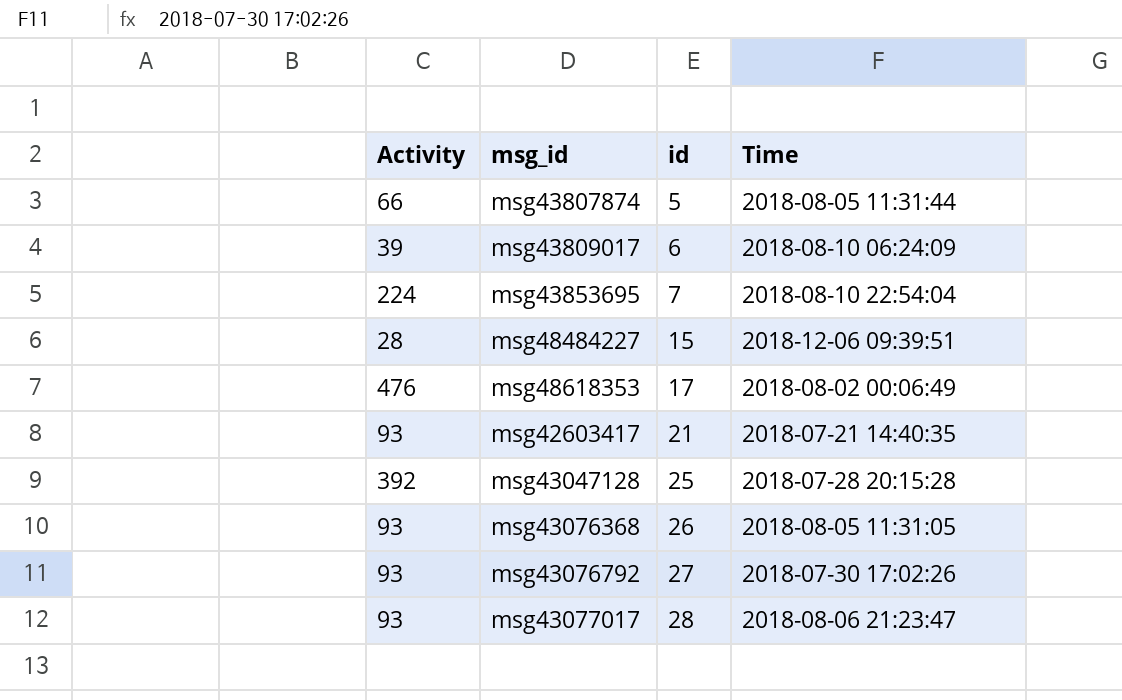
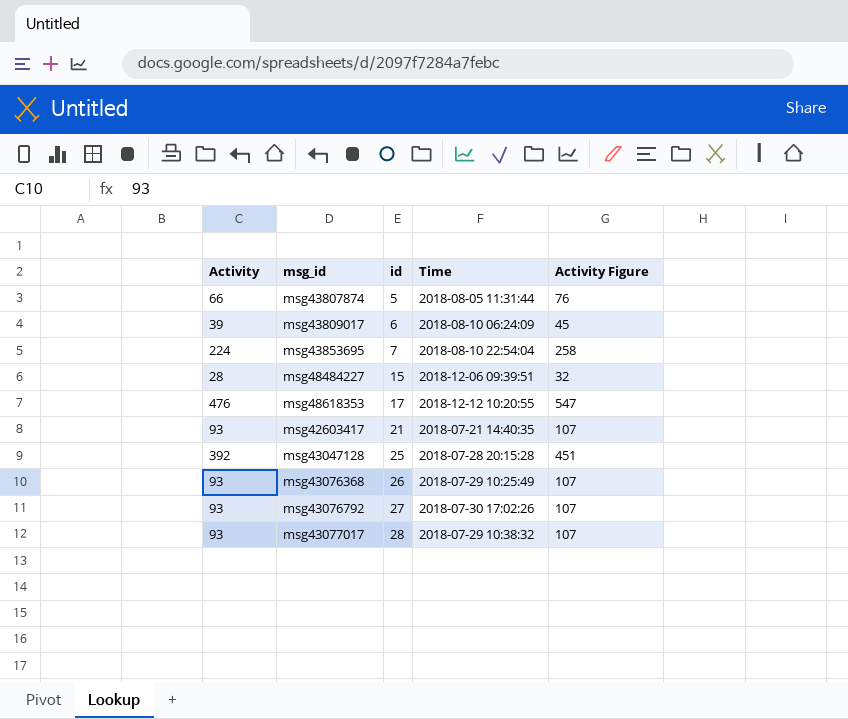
column Activity Figure | formula: none -> [Activity] * 1.15
msg48618353 | Time: 2018-08-02 00:06:49 -> 2018-12-12 10:20:55
msg43076368 | Time: 2018-08-05 11:31:05 -> 2018-07-29 10:25:49
msg43077017 | Time: 2018-08-06 21:23:47 -> 2018-07-29 10:38:32

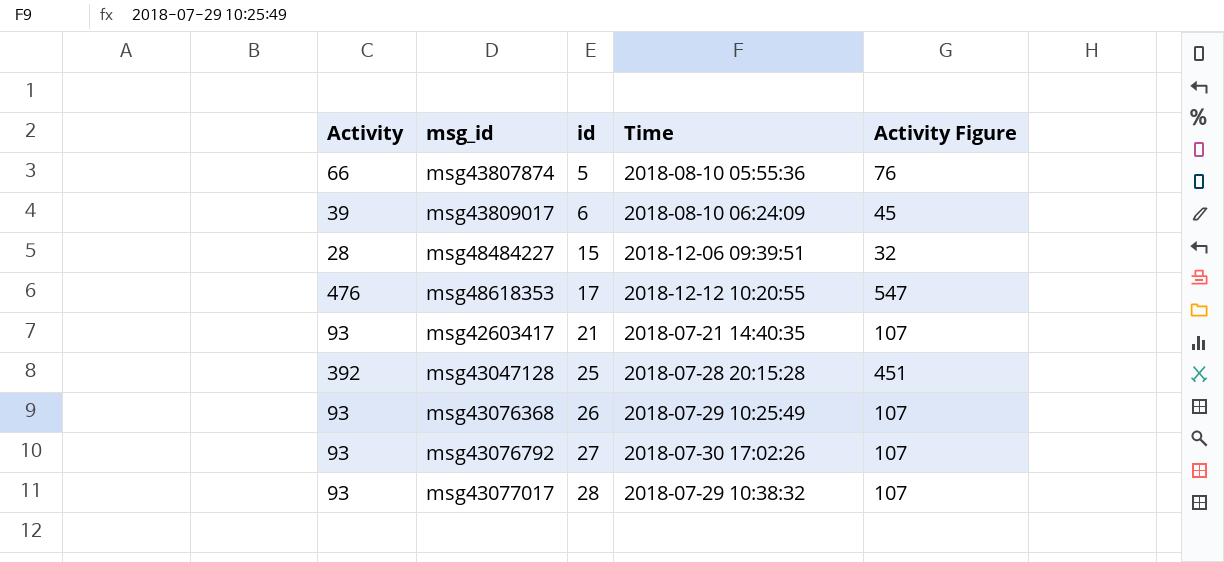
row msg43853695: 224 | 7 | 2018-08-10 22:54:04 | 258 -> none
msg43807874 | Time: 2018-08-05 11:31:44 -> 2018-08-10 05:55:36

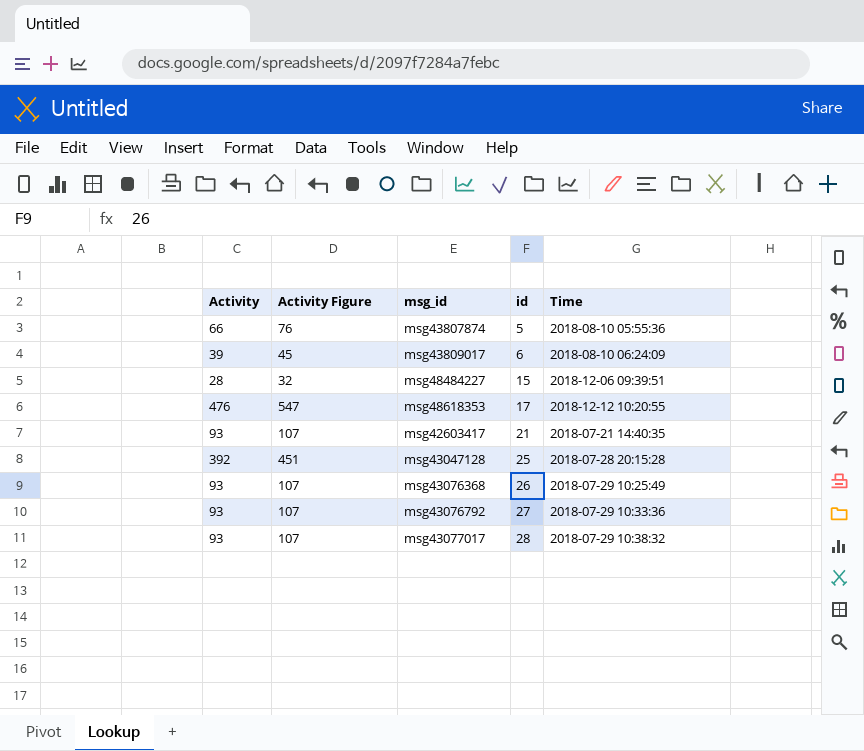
column Activity Figure | position: 5 -> 2
msg43076792 | Time: 2018-07-30 17:02:26 -> 2018-07-29 10:33:36

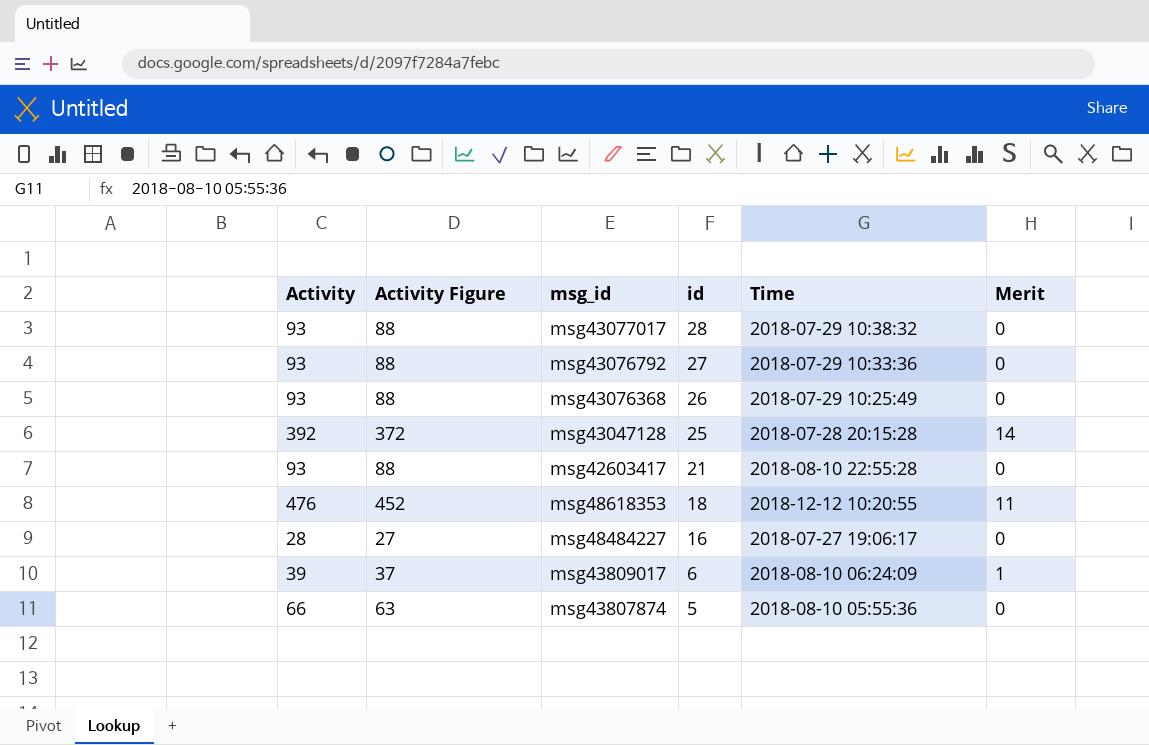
row order: id ascending -> id descending
column Activity Figure | formula: [Activity] * 1.15 -> [Activity] * 0.95
column Merit | position: none -> 6
msg42603417 | Time: 2018-07-21 14:40:35 -> 2018-08-10 22:55:28
msg48618353 | id: 17 -> 18
msg48484227 | id: 15 -> 16
msg48484227 | Time: 2018-12-06 09:39:51 -> 2018-07-27 19:06:17

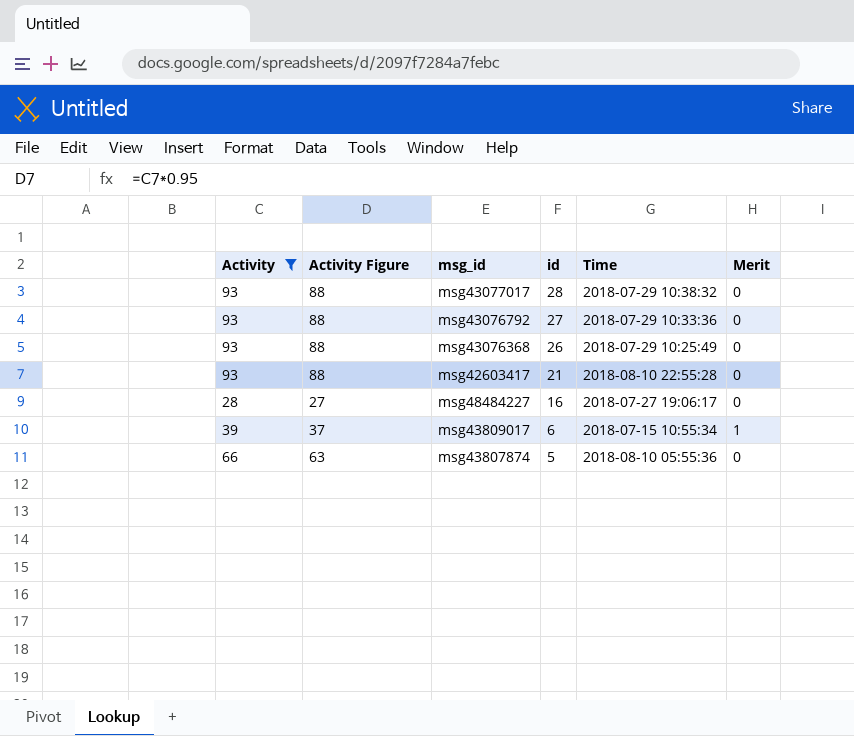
filter: none -> Activity <= 93
msg43809017 | Time: 2018-08-10 06:24:09 -> 2018-07-15 10:55:34

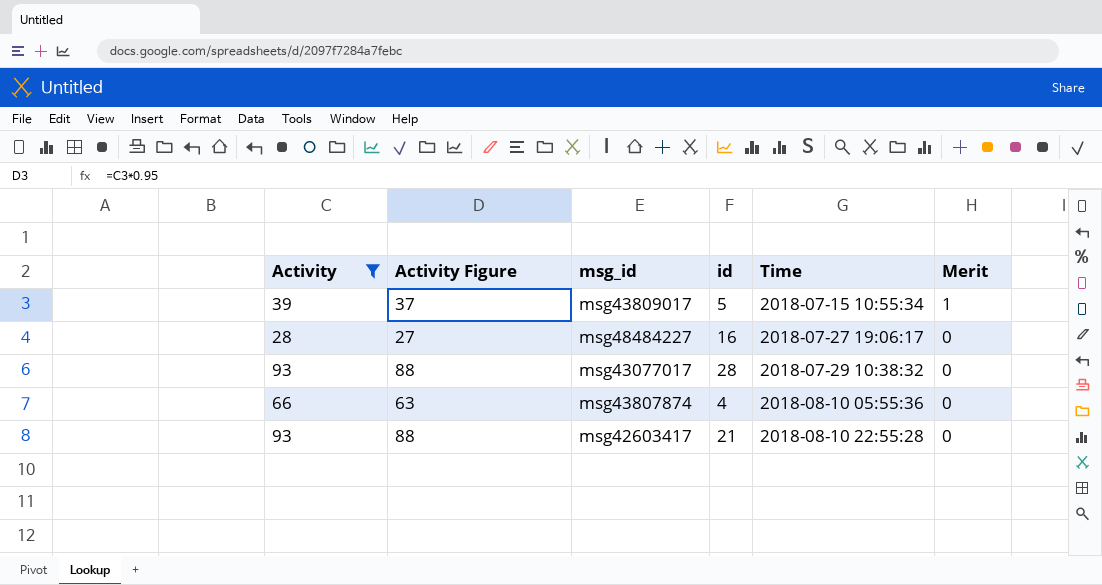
row order: id descending -> Time ascending
row msg43076792: 93 | 88 | 27 | 2018-07-29 10:33:36 | 0 -> none
row msg43076368: 93 | 88 | 26 | 2018-07-29 10:25:49 | 0 -> none
msg43809017 | id: 6 -> 5
msg43807874 | id: 5 -> 4

